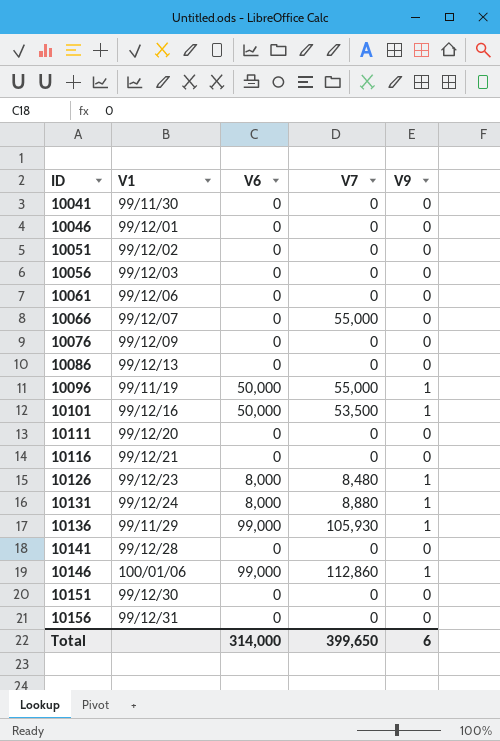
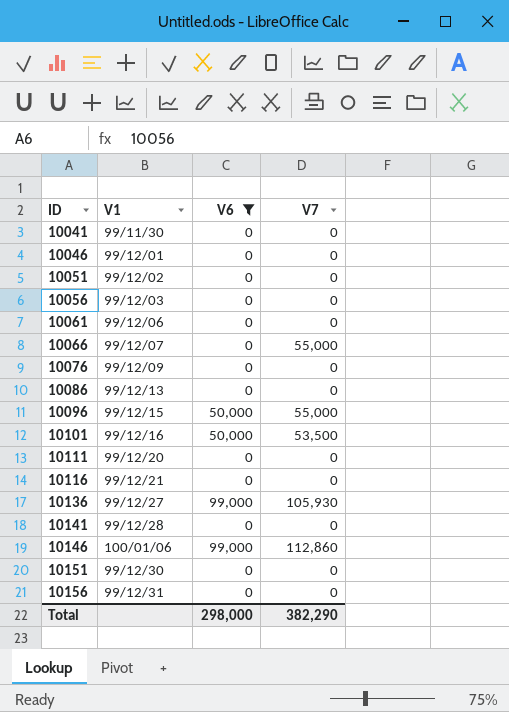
filter: none -> V6 != 8,000
column V9 | position: 5 -> none
10096 | V1: 99/11/19 -> 99/12/15
10136 | V1: 99/11/29 -> 99/12/27
Total | V6: 314,000 -> 298,000
Total | V7: 399,650 -> 382,290

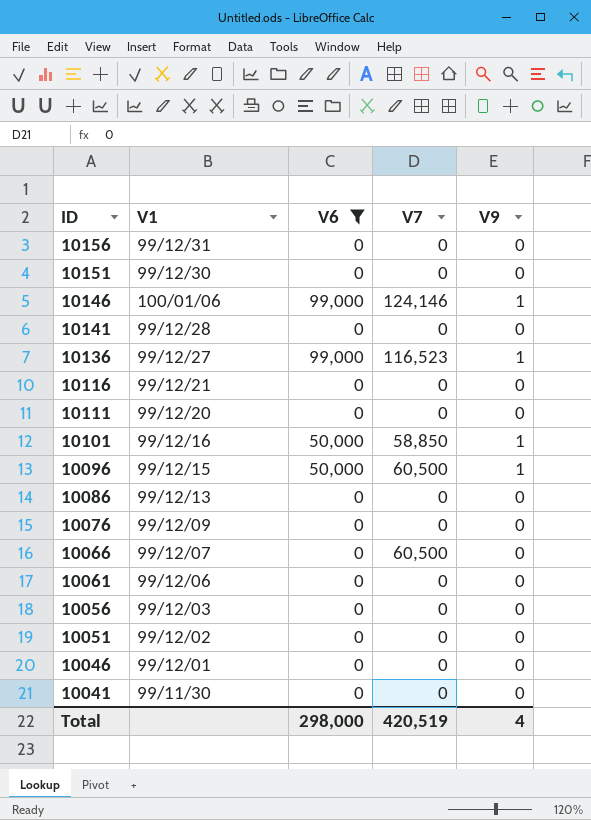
row order: ID ascending -> ID descending
column V9 | position: none -> 5
10146 | V7: 112,860 -> 124,146
10136 | V7: 105,930 -> 116,523
10101 | V7: 53,500 -> 58,850
10096 | V7: 55,000 -> 60,500
10066 | V7: 55,000 -> 60,500
Total | V7: 382,290 -> 420,519

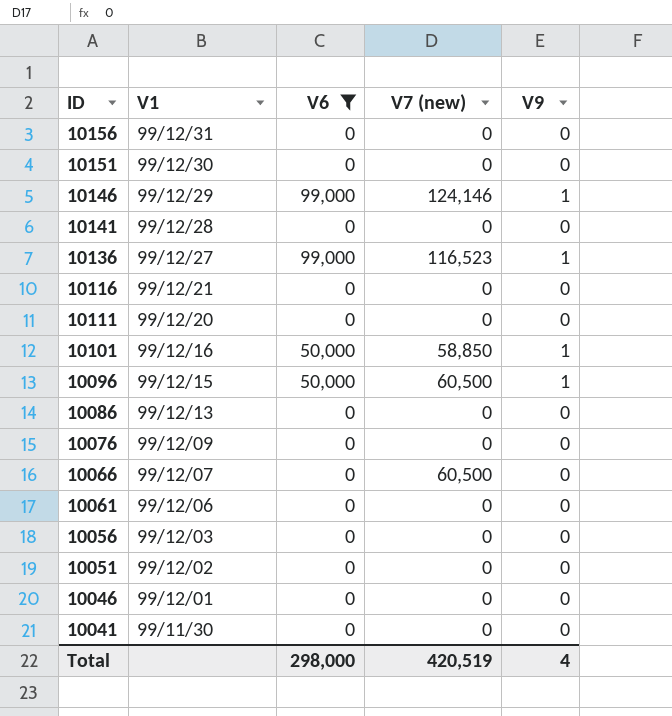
column name: V7 -> V7 (new)
10146 | V1: 100/01/06 -> 99/12/29

